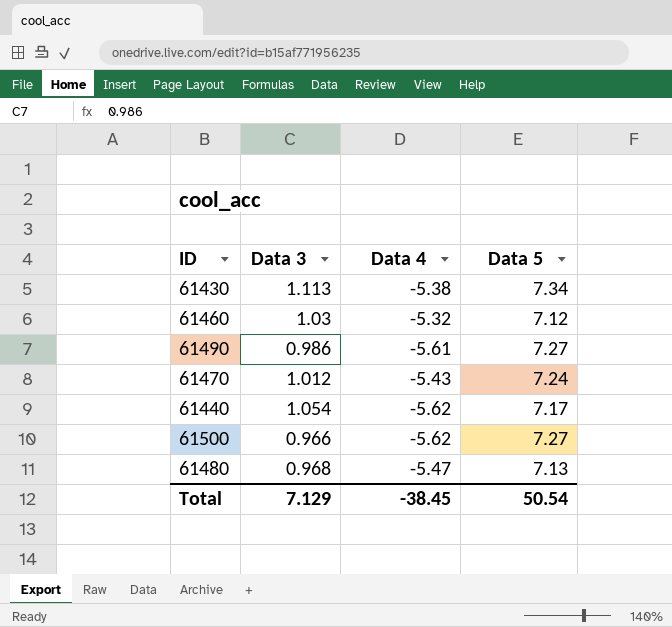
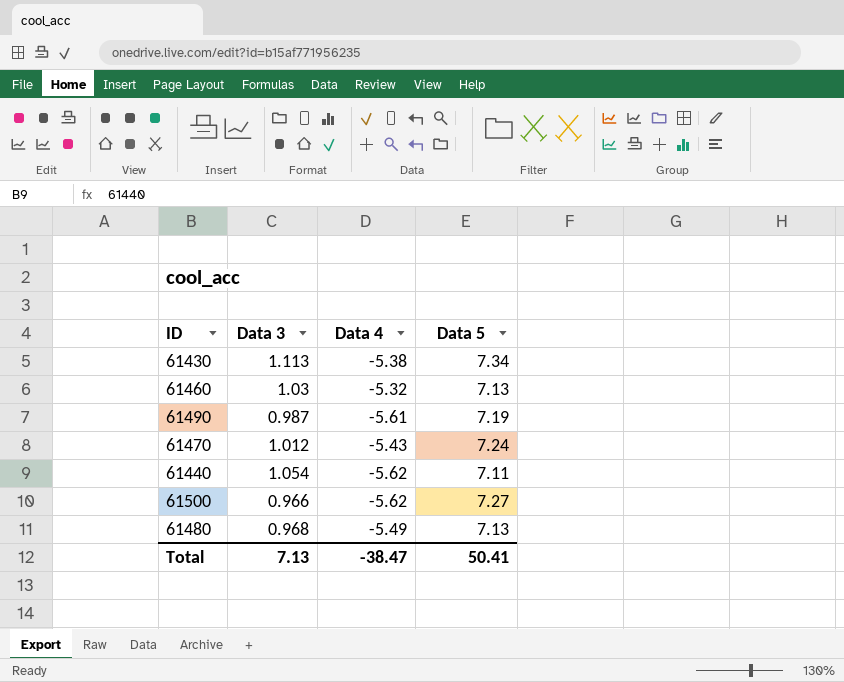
61460 | Data 5: 7.12 -> 7.13
61490 | Data 3: 0.986 -> 0.987
61490 | Data 5: 7.27 -> 7.19
61440 | Data 5: 7.17 -> 7.11
61480 | Data 4: -5.47 -> -5.49
Total | Data 3: 7.129 -> 7.13
Total | Data 4: -38.45 -> -38.47
Total | Data 5: 50.54 -> 50.41

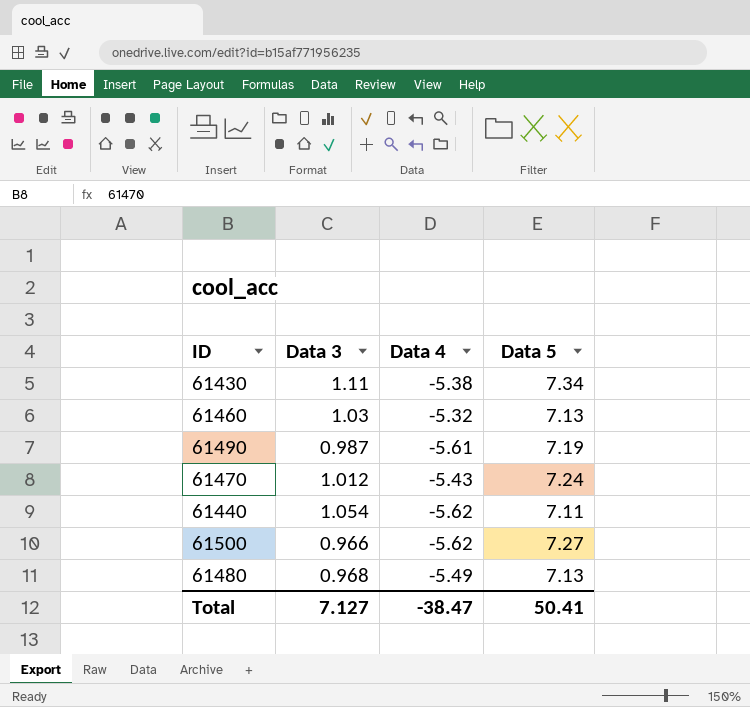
61430 | Data 3: 1.113 -> 1.11
Total | Data 3: 7.13 -> 7.127

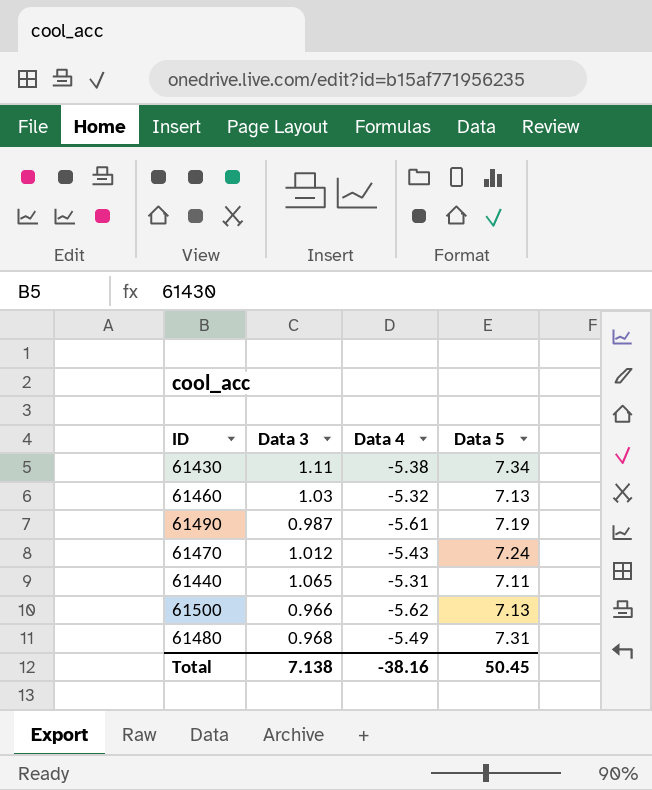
61440 | Data 3: 1.054 -> 1.065
61440 | Data 4: -5.62 -> -5.31
61500 | Data 5: 7.27 -> 7.13
61480 | Data 5: 7.13 -> 7.31
Total | Data 3: 7.127 -> 7.138
Total | Data 4: -38.47 -> -38.16
Total | Data 5: 50.41 -> 50.45

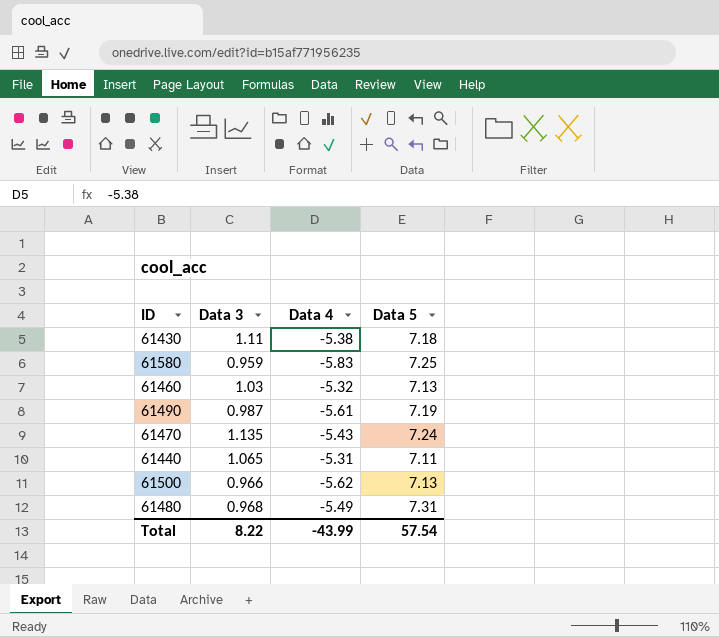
61430 | Data 5: 7.34 -> 7.18
row 61580: none -> 0.959 | -5.83 | 7.25
61470 | Data 3: 1.012 -> 1.135
Total | Data 3: 7.138 -> 8.22
Total | Data 4: -38.16 -> -43.99
Total | Data 5: 50.45 -> 57.54

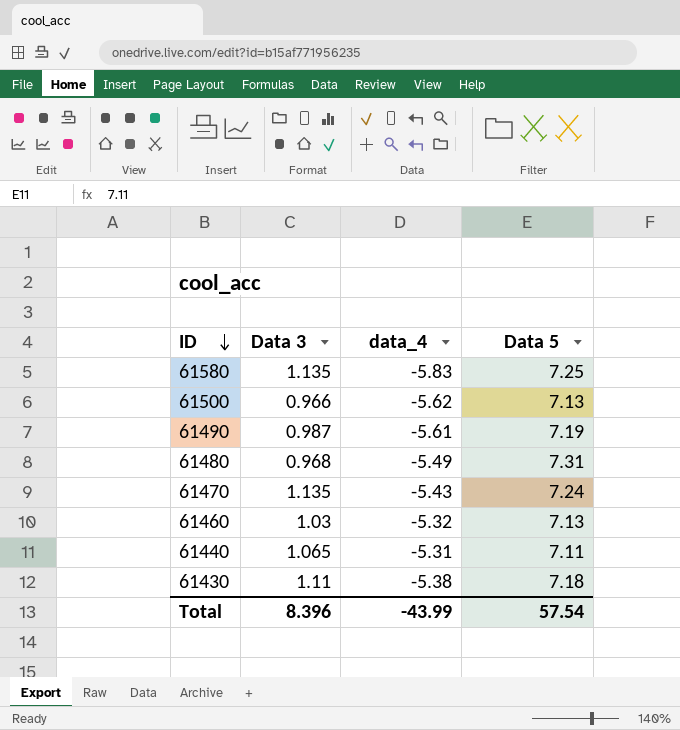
row order: none -> ID descending
column name: Data 4 -> data_4
61580 | Data 3: 0.959 -> 1.135
Total | Data 3: 8.22 -> 8.396

